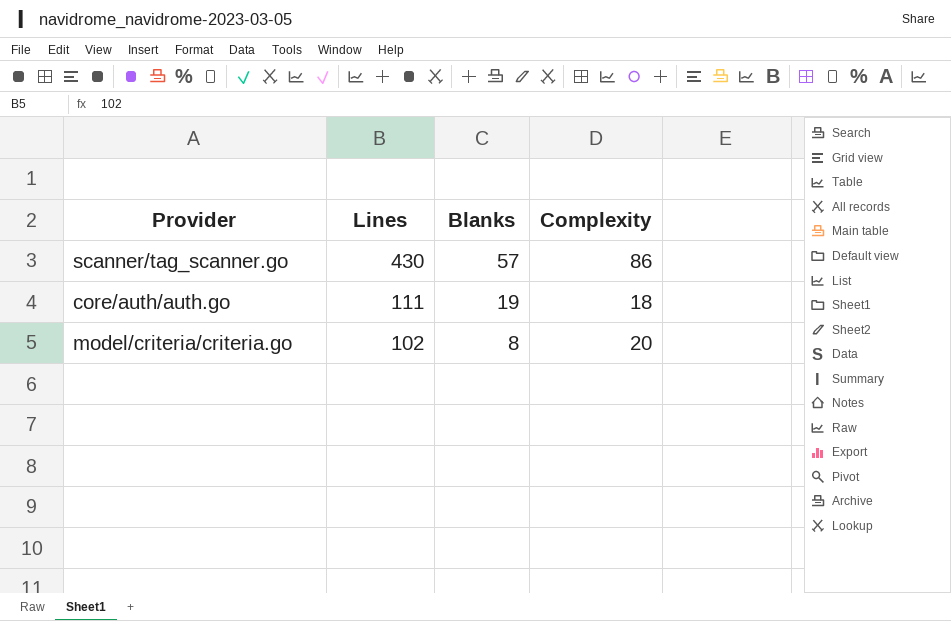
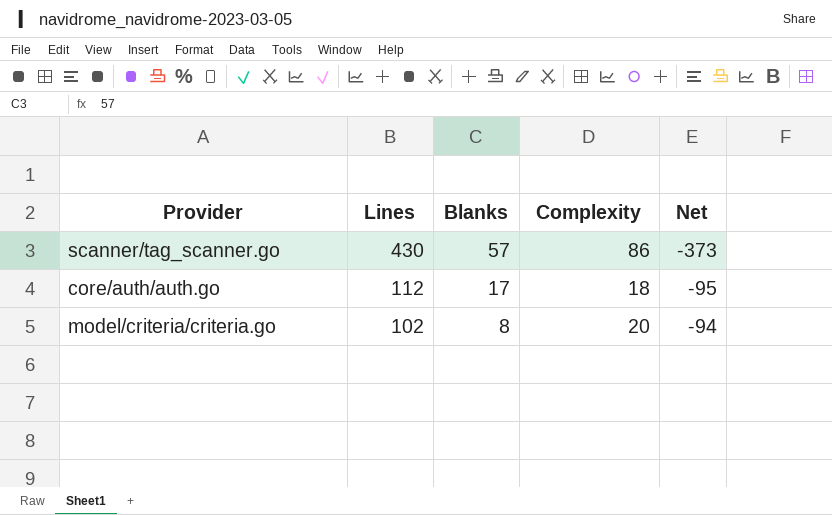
column Net | formula: none -> [Blanks] - [Lines]
core/auth/auth.go | Lines: 111 -> 112
core/auth/auth.go | Blanks: 19 -> 17

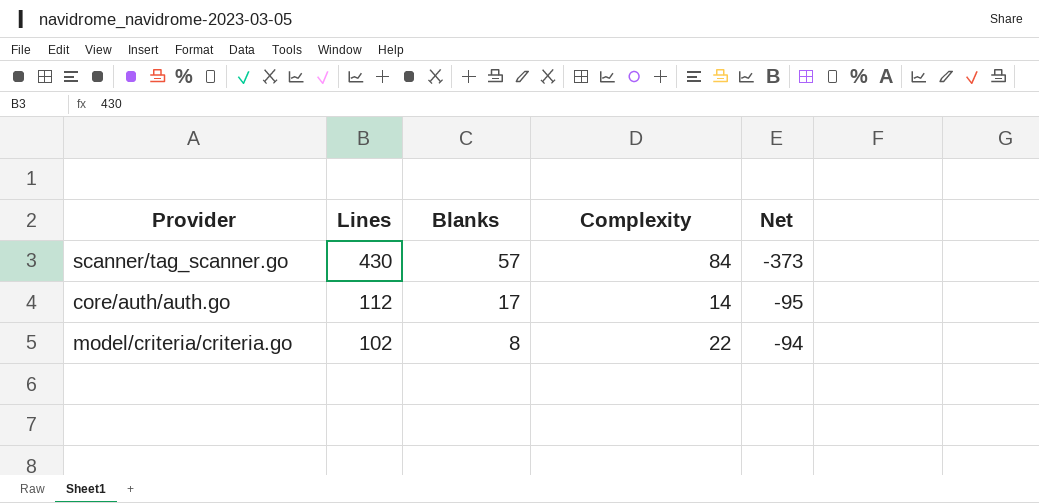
scanner/tag_scanner.go | Complexity: 86 -> 84
core/auth/auth.go | Complexity: 18 -> 14
model/criteria/criteria.go | Complexity: 20 -> 22

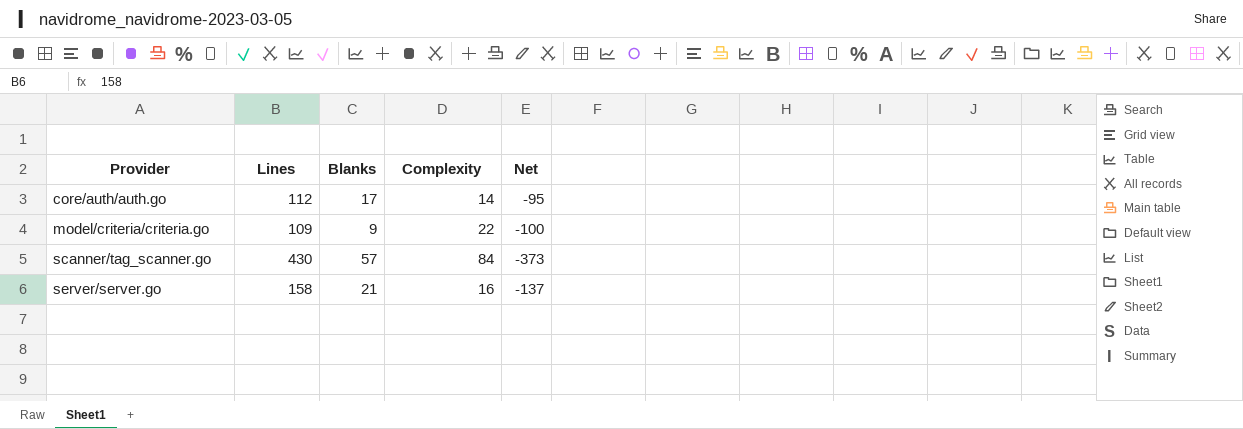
row order: Lines descending -> Provider ascending
model/criteria/criteria.go | Lines: 102 -> 109
model/criteria/criteria.go | Blanks: 8 -> 9
model/criteria/criteria.go | Net: -94 -> -100
row server/server.go: none -> 158 | 21 | 16 | -137

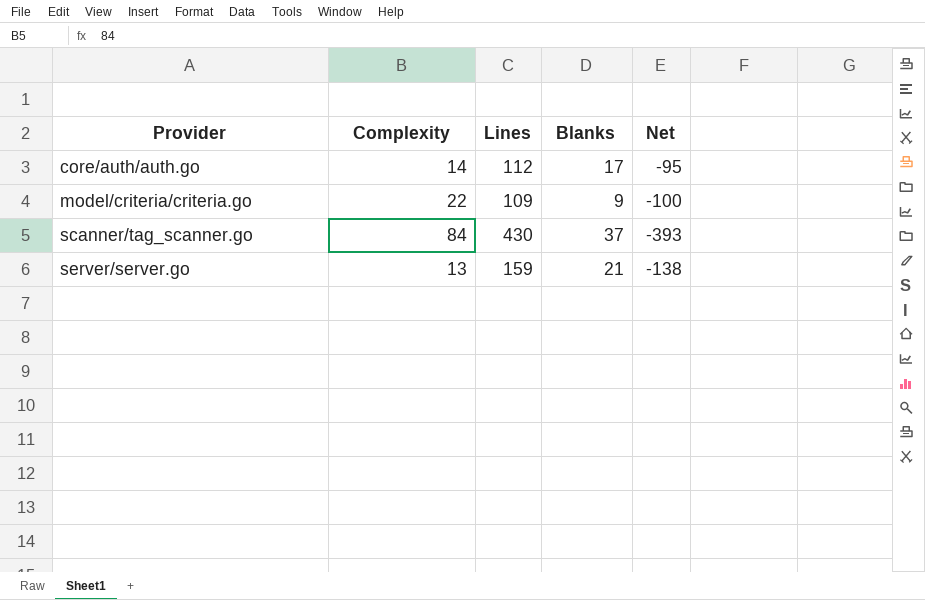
column Complexity | position: 4 -> 2
scanner/tag_scanner.go | Blanks: 57 -> 37
scanner/tag_scanner.go | Net: -373 -> -393
server/server.go | Complexity: 16 -> 13
server/server.go | Lines: 158 -> 159
server/server.go | Net: -137 -> -138

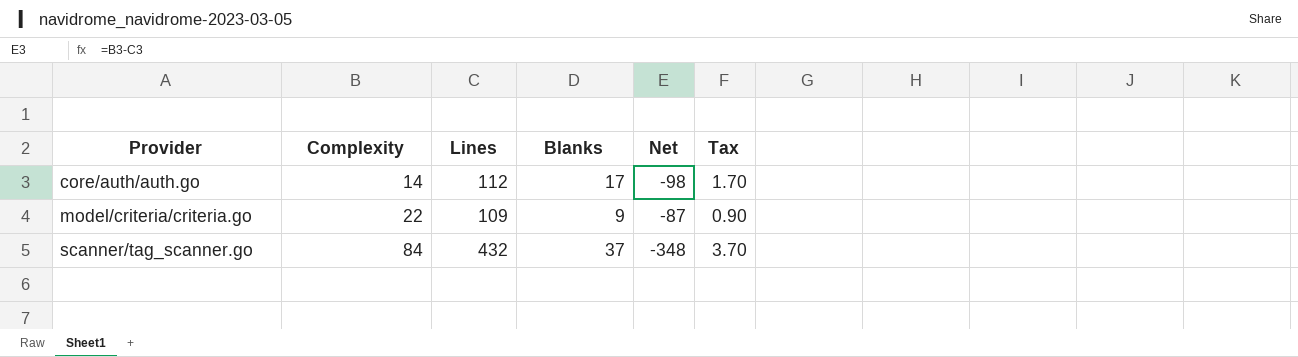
column Net | formula: [Blanks] - [Lines] -> [Complexity] - [Lines]
column Tax | formula: none -> [Blanks] * 0.1
row server/server.go: 13 | 159 | 21 | -138 -> none
scanner/tag_scanner.go | Lines: 430 -> 432

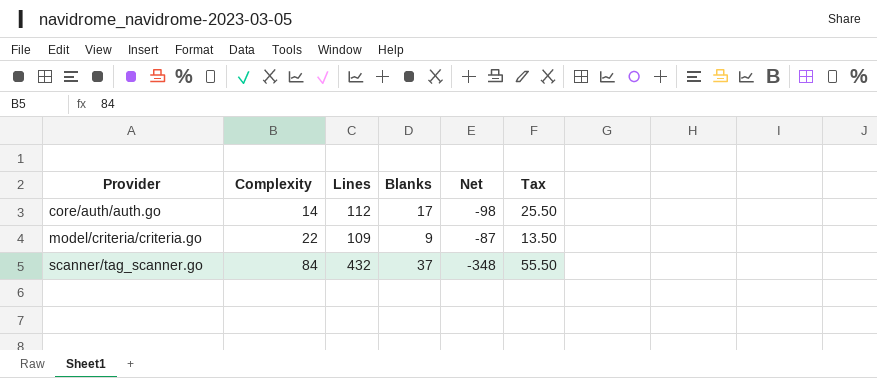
column Tax | formula: [Blanks] * 0.1 -> [Blanks] * 1.5

